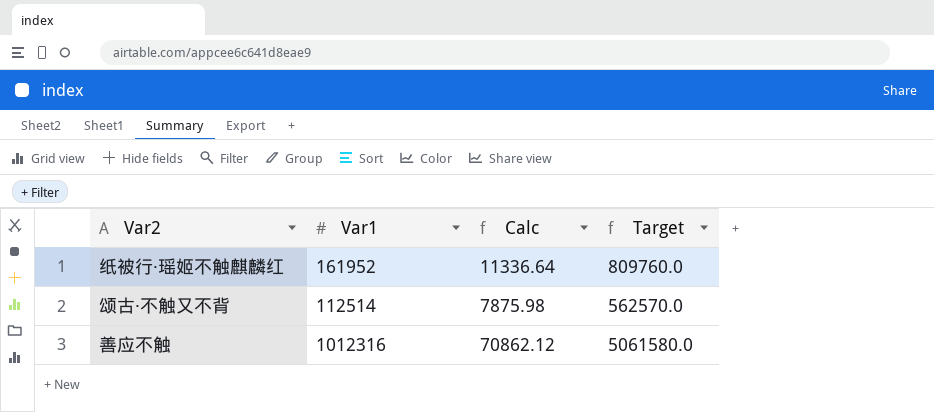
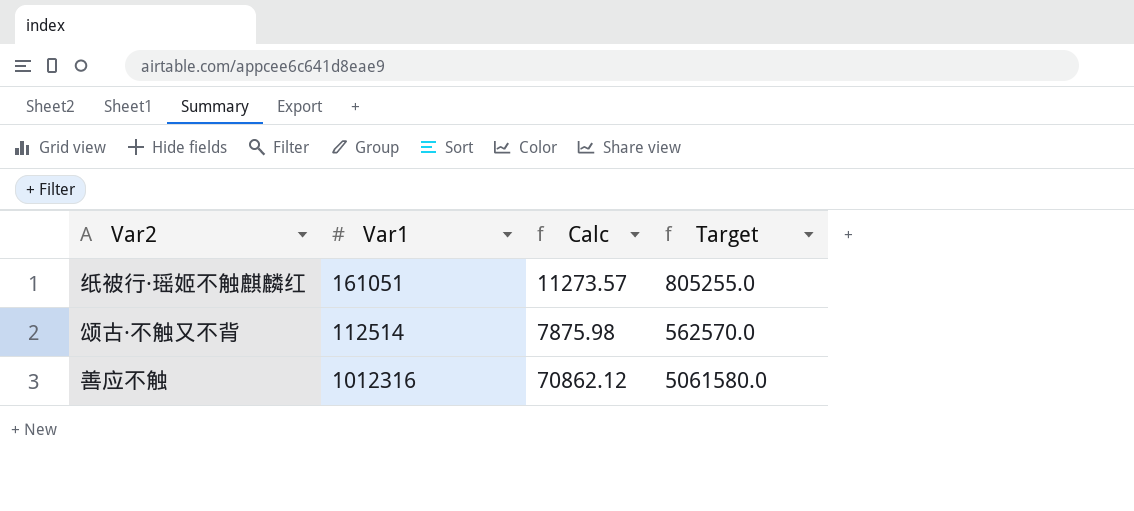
纸被行·瑶姬不触麒麟红 | Var1: 161952 -> 161051
纸被行·瑶姬不触麒麟红 | Calc: 11336.64 -> 11273.57
纸被行·瑶姬不触麒麟红 | Target: 809760.0 -> 805255.0

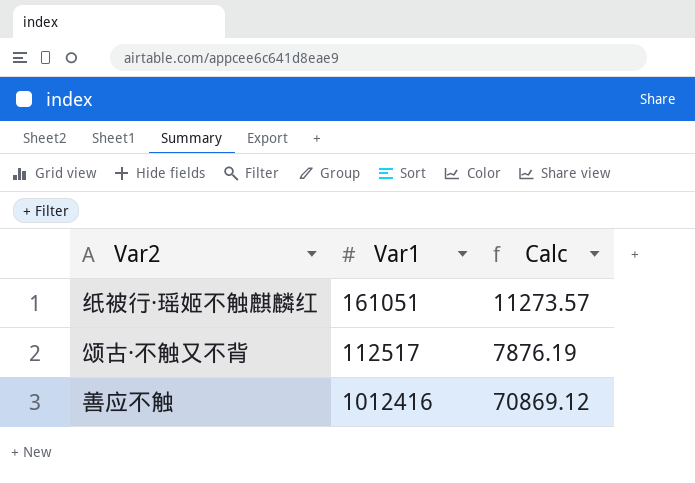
column Target | formula: [Var1] * 5 -> none
颂古·不触又不背 | Var1: 112514 -> 112517
颂古·不触又不背 | Calc: 7875.98 -> 7876.19
善应不触 | Var1: 1012316 -> 1012416
善应不触 | Calc: 70862.12 -> 70869.12

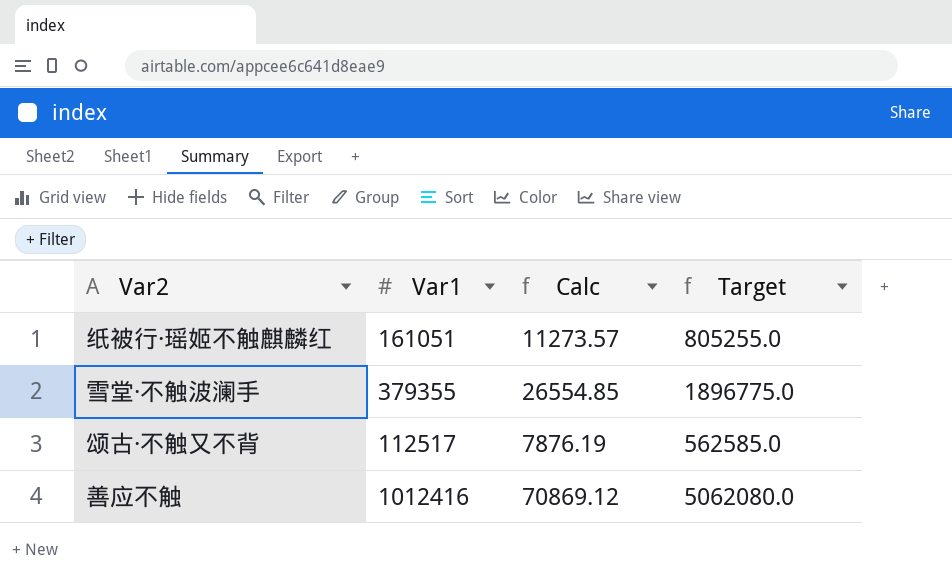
column Target | formula: none -> [Var1] * 5
row 雪堂·不触波澜手: none -> 379355 | 26554.85 | 1896775.0

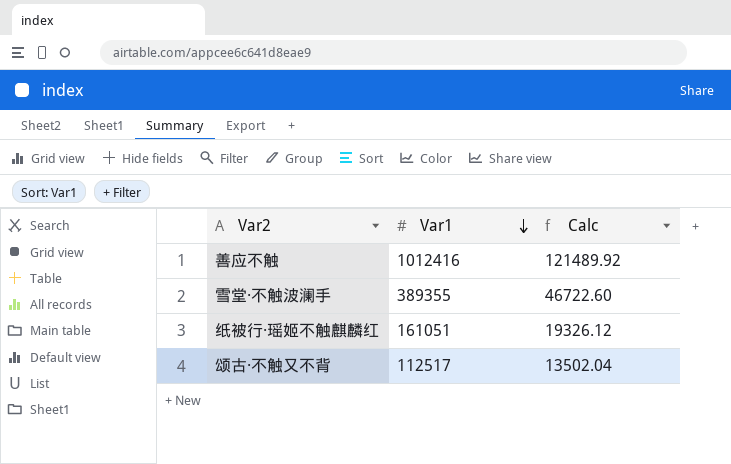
row order: none -> Var1 descending
column Target | formula: [Var1] * 5 -> none
column Calc | formula: [Var1] * 0.07 -> [Var1] * 0.12
雪堂·不触波澜手 | Var1: 379355 -> 389355

